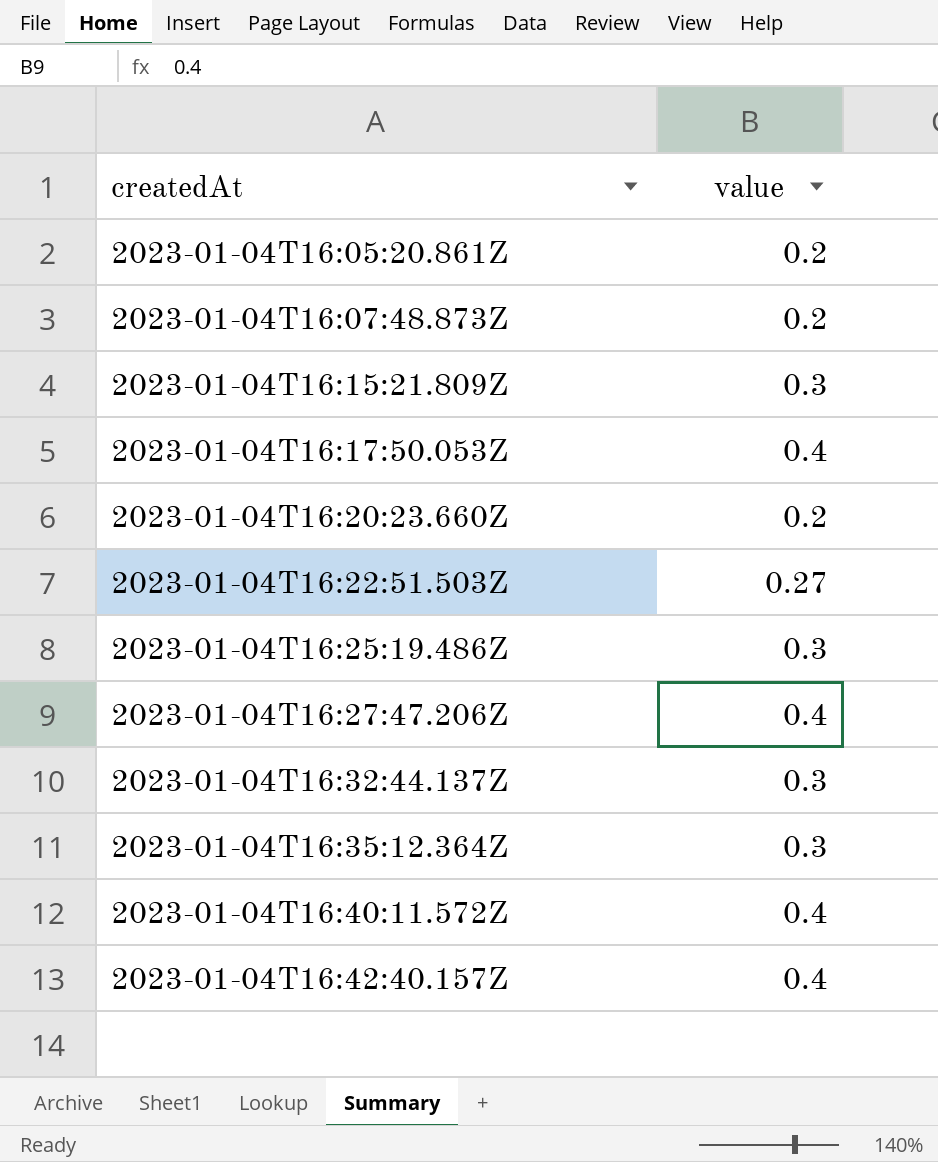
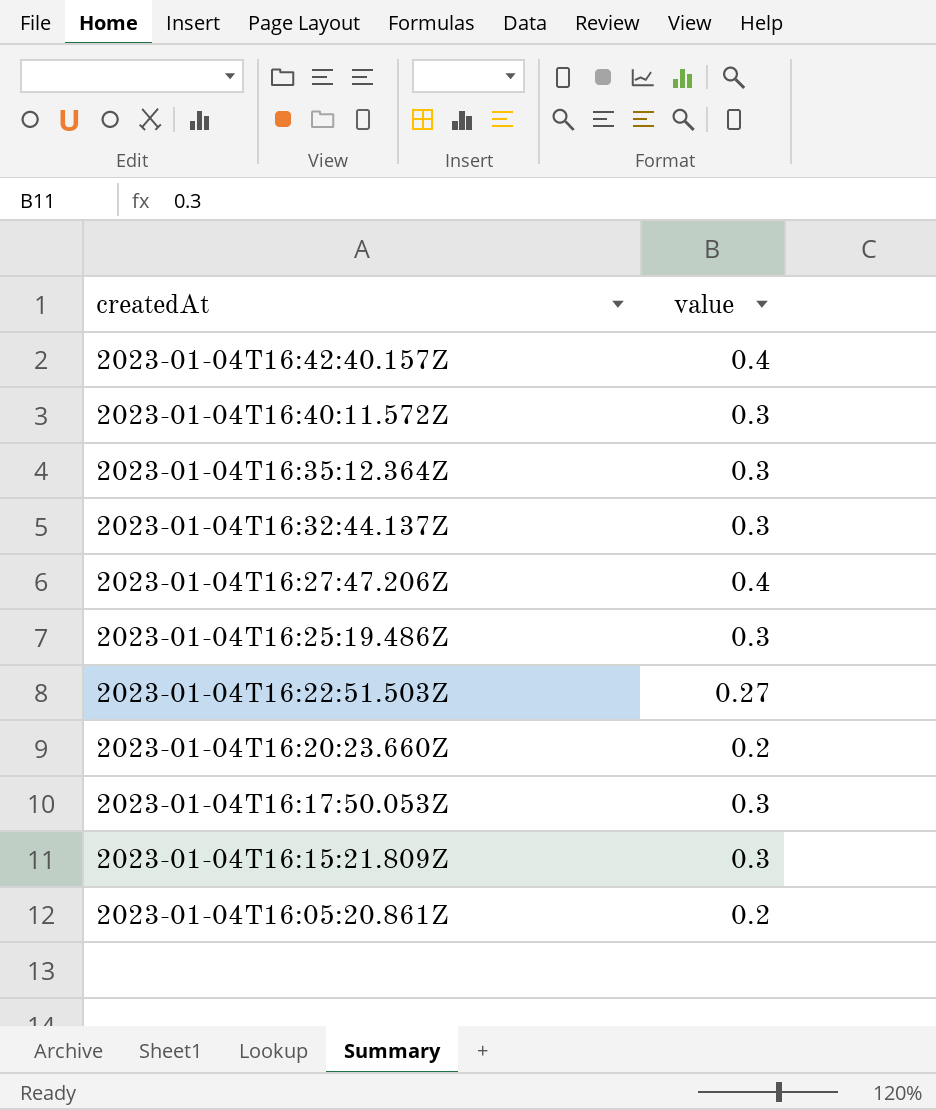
row order: createdAt ascending -> createdAt descending
row 2023-01-04T16:07:48.873Z: 0.2 -> none
2023-01-04T16:40:11.572Z | value: 0.4 -> 0.3
2023-01-04T16:17:50.053Z | value: 0.4 -> 0.3

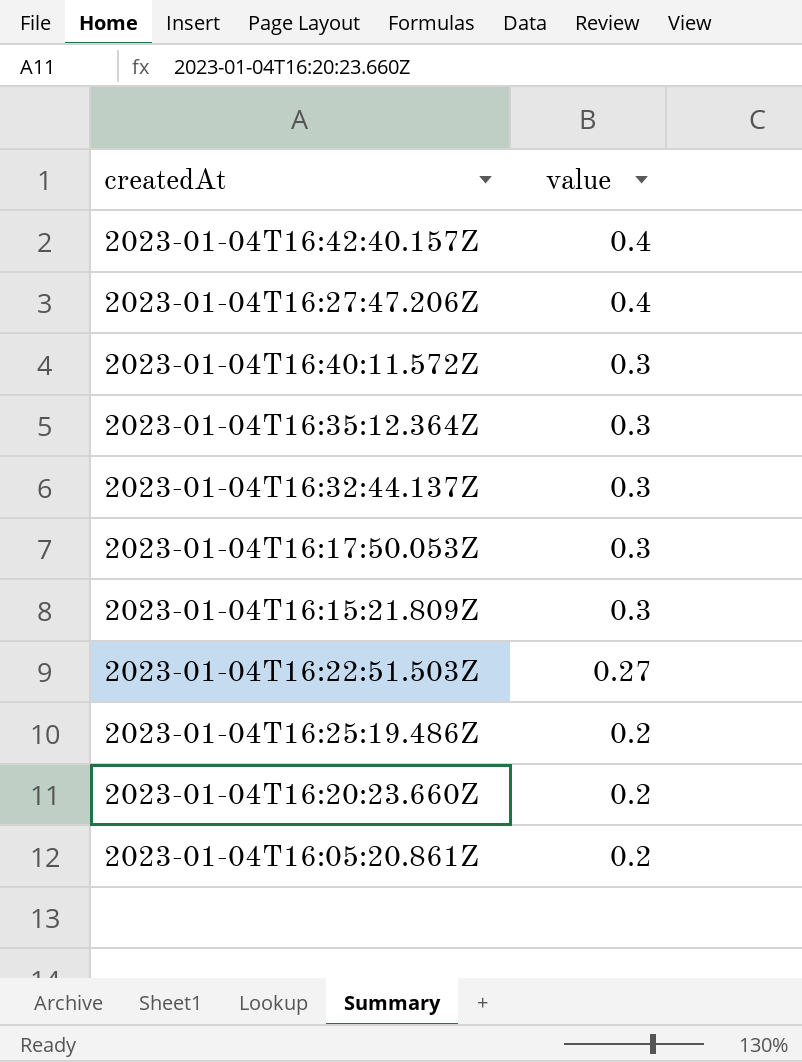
row order: createdAt descending -> value descending
2023-01-04T16:25:19.486Z | value: 0.3 -> 0.2

